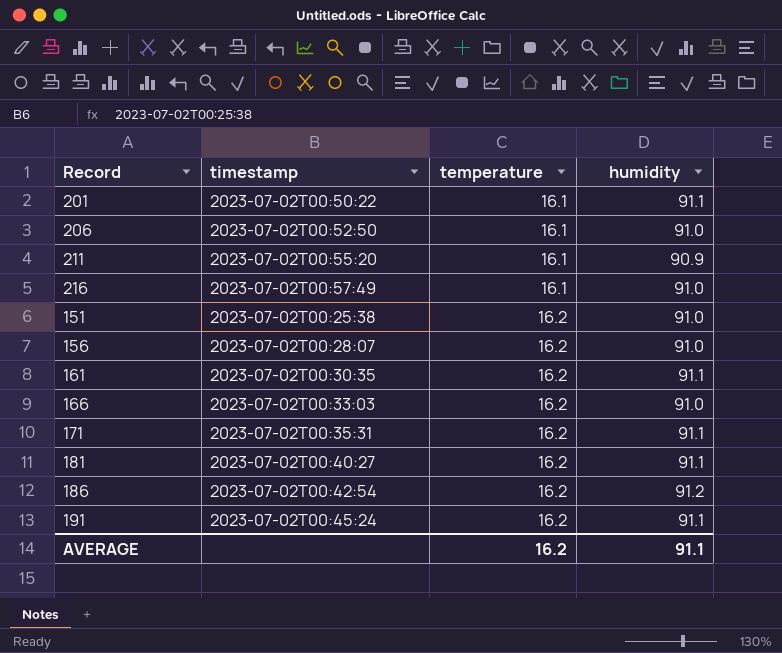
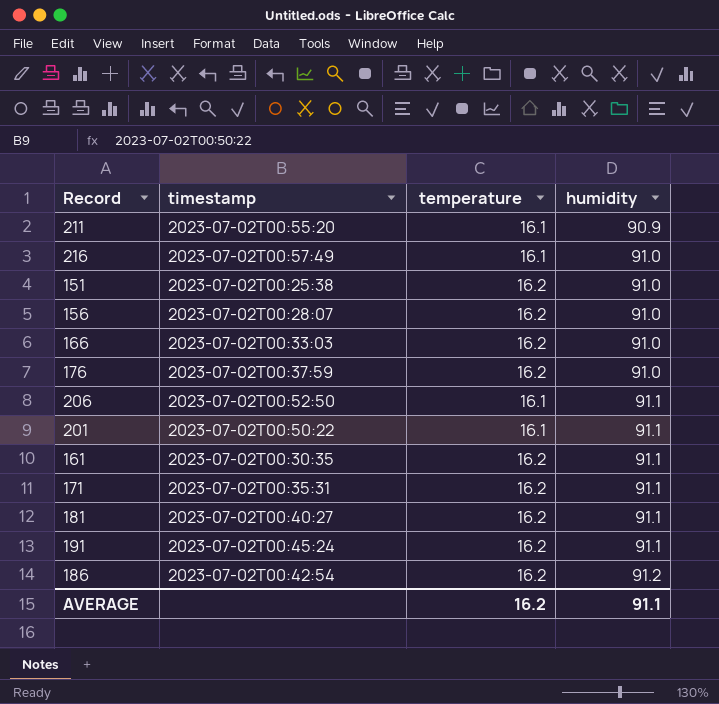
row order: temperature ascending -> humidity ascending
row 176: none -> 2023-07-02T00:37:59 | 16.2 | 91.0
206 | humidity: 91.0 -> 91.1

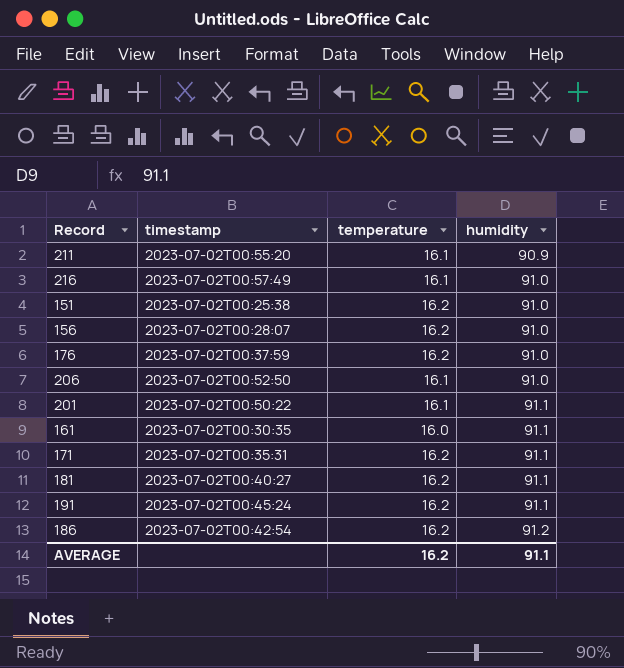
row 166: 2023-07-02T00:33:03 | 16.2 | 91.0 -> none
206 | humidity: 91.1 -> 91.0
161 | temperature: 16.2 -> 16.0

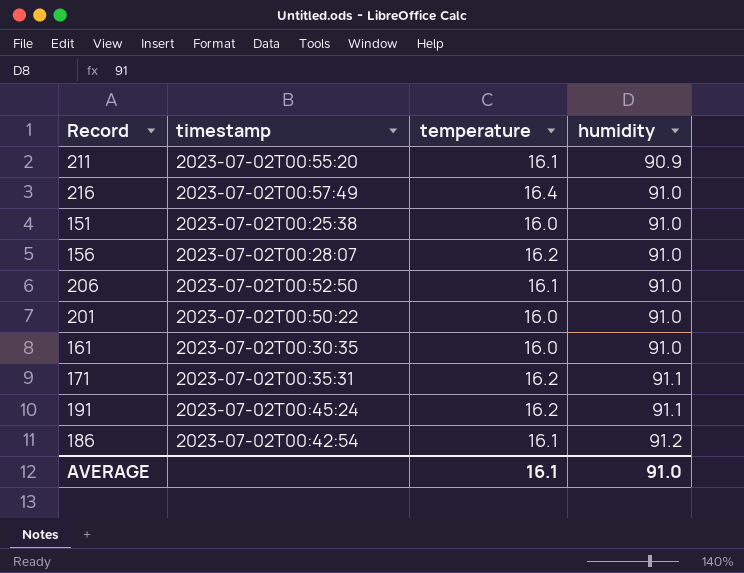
row 176: 2023-07-02T00:37:59 | 16.2 | 91.0 -> none
row 181: 2023-07-02T00:40:27 | 16.2 | 91.1 -> none
216 | temperature: 16.1 -> 16.4
151 | temperature: 16.2 -> 16.0
201 | temperature: 16.1 -> 16.0
201 | humidity: 91.1 -> 91.0
161 | humidity: 91.1 -> 91.0
186 | temperature: 16.2 -> 16.1
AVERAGE | temperature: 16.2 -> 16.1
AVERAGE | humidity: 91.1 -> 91.0

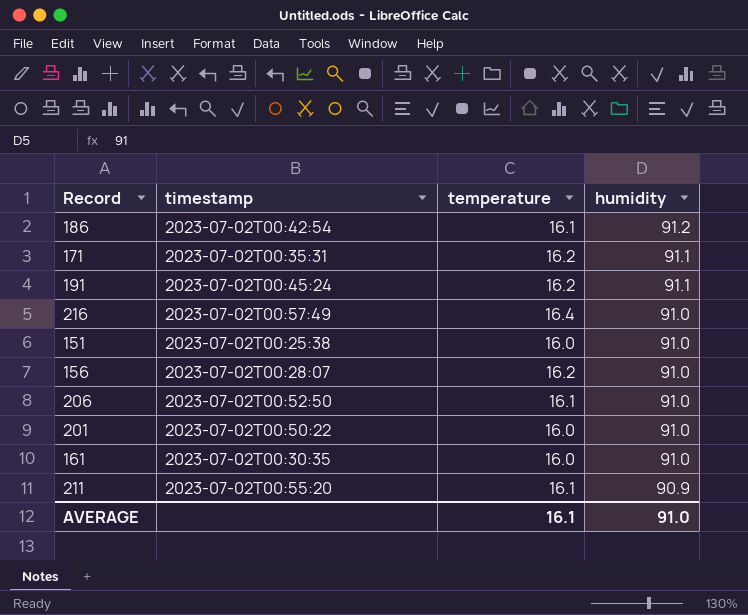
row order: humidity ascending -> humidity descending

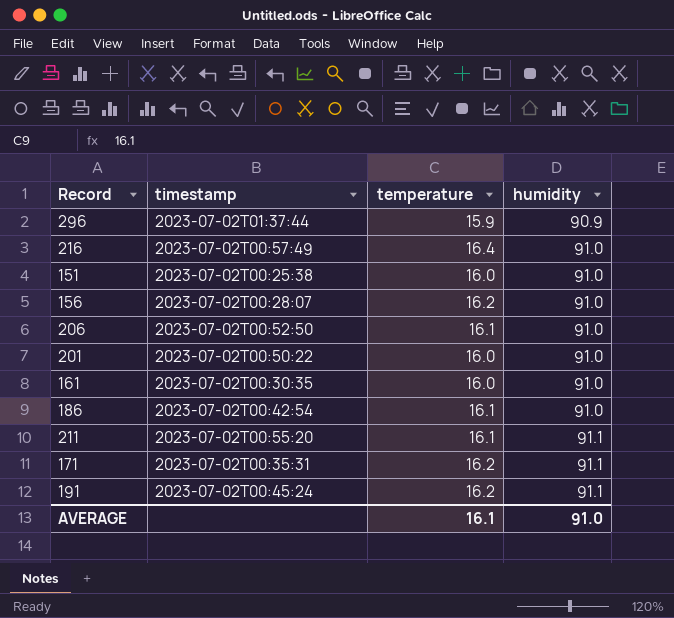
row order: humidity descending -> humidity ascending
row 296: none -> 2023-07-02T01:37:44 | 15.9 | 90.9
186 | humidity: 91.2 -> 91.0
211 | humidity: 90.9 -> 91.1

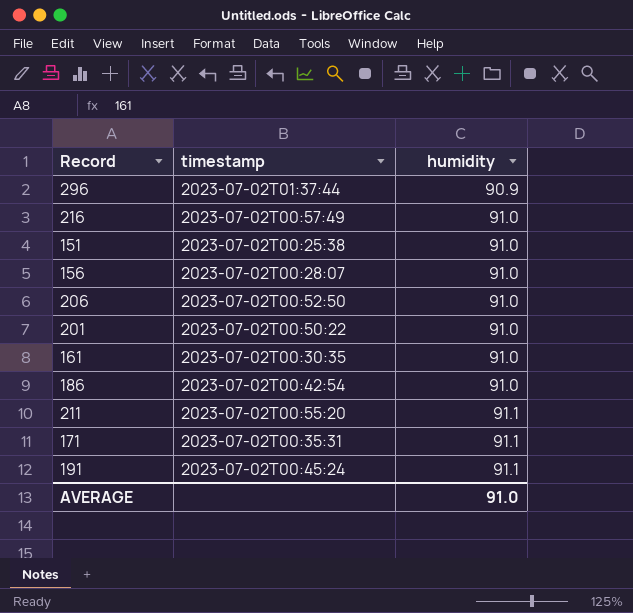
column temperature | position: 3 -> none

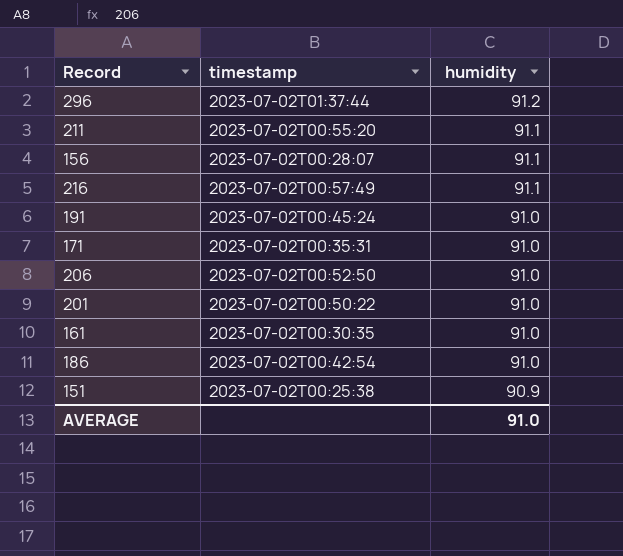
row order: humidity ascending -> humidity descending
296 | humidity: 90.9 -> 91.2
156 | humidity: 91.0 -> 91.1
216 | humidity: 91.0 -> 91.1
191 | humidity: 91.1 -> 91.0
171 | humidity: 91.1 -> 91.0
151 | humidity: 91.0 -> 90.9

